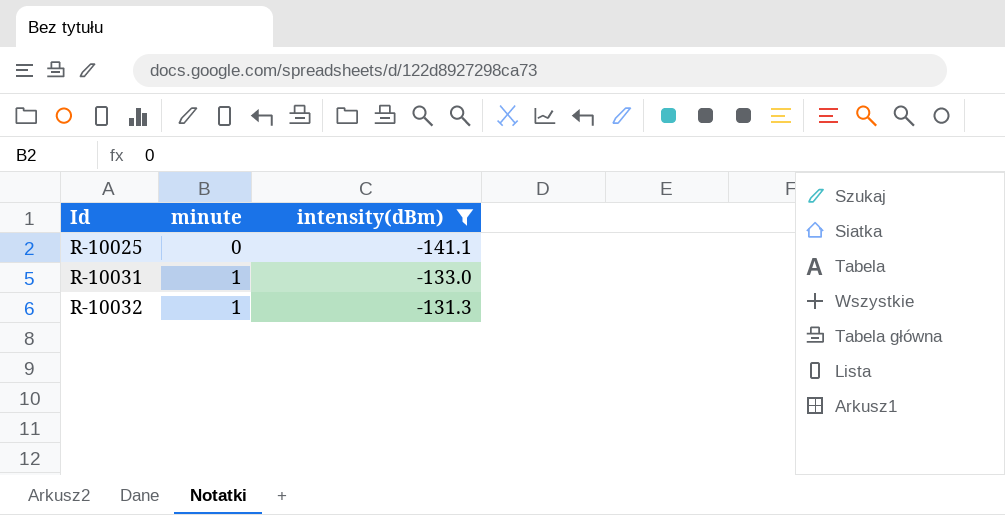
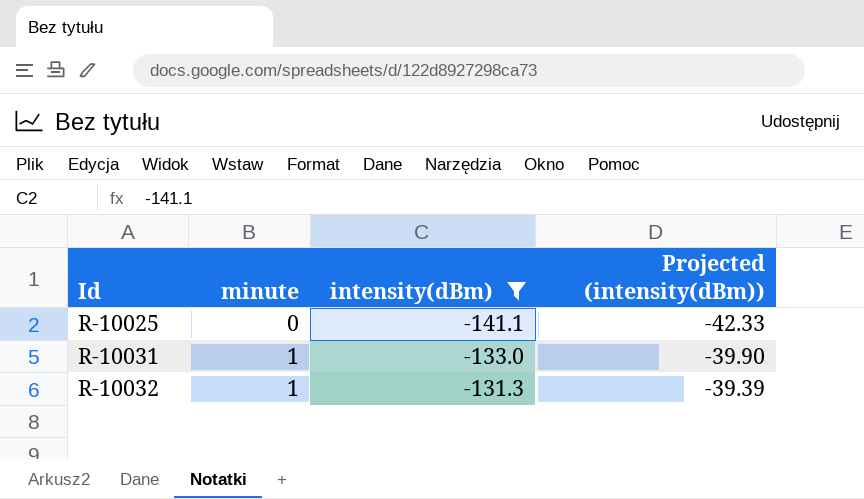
column Projected (intensity(dBm)) | formula: none -> [intensity(dBm)] * 0.3

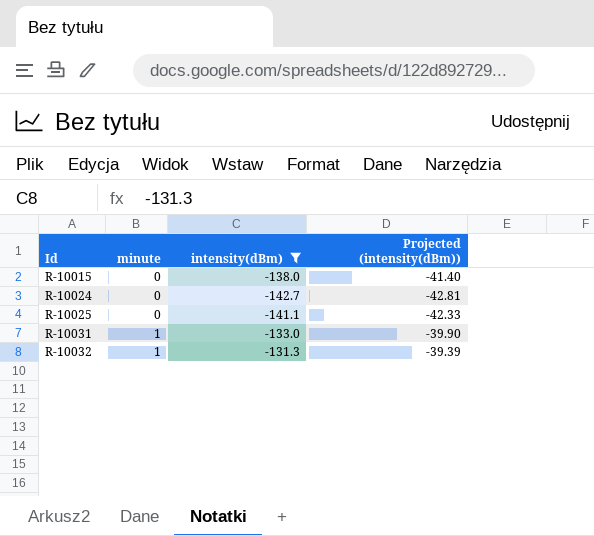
row R-10015: none -> 0 | -138.0 | -41.40
row R-10024: none -> 0 | -142.7 | -42.81

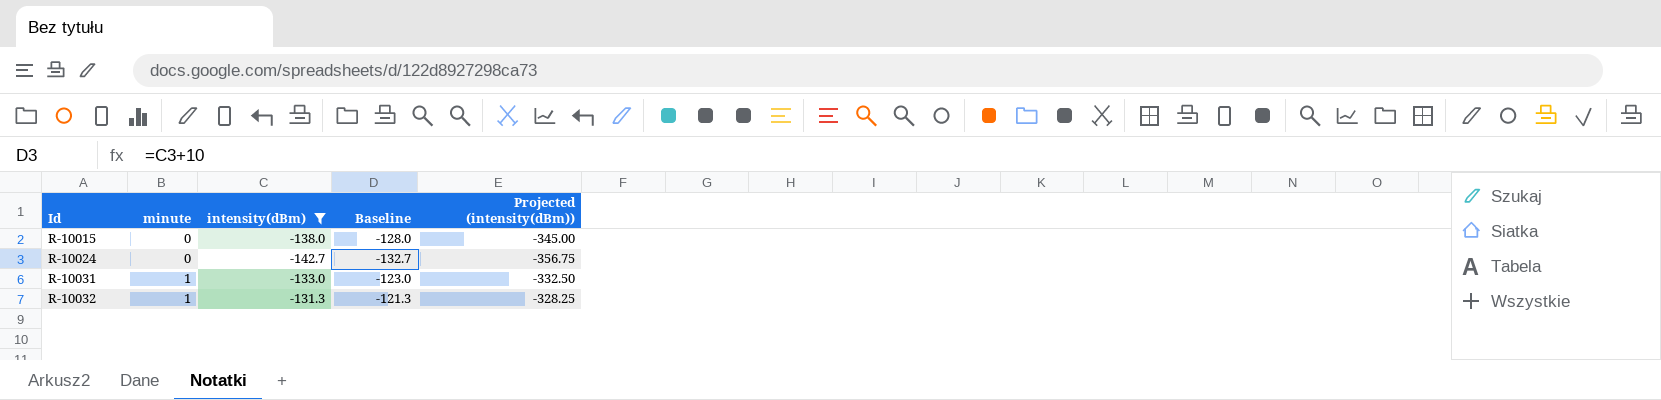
column Baseline | formula: none -> [intensity(dBm)] + 10
column Projected (intensity(dBm)) | formula: [intensity(dBm)] * 0.3 -> [intensity(dBm)] * 2.5
row R-10025: 0 | -141.1 | -42.33 -> none

